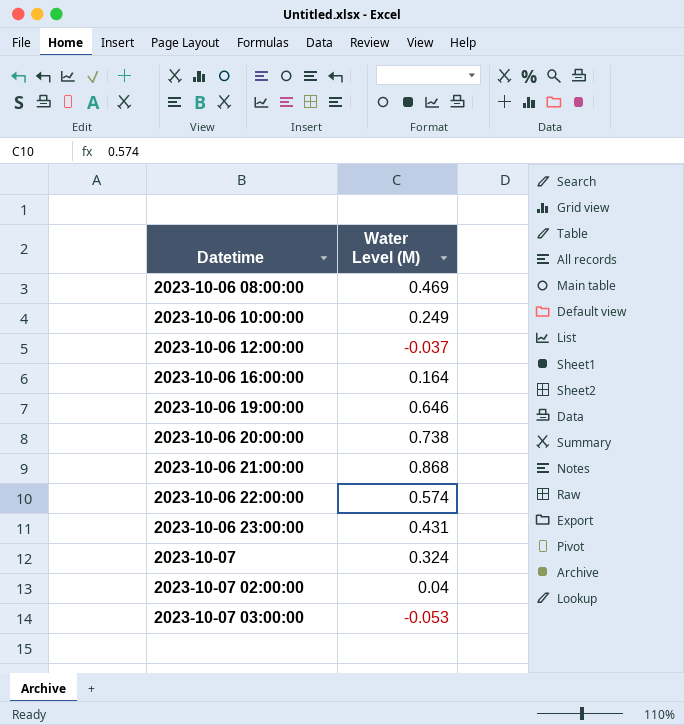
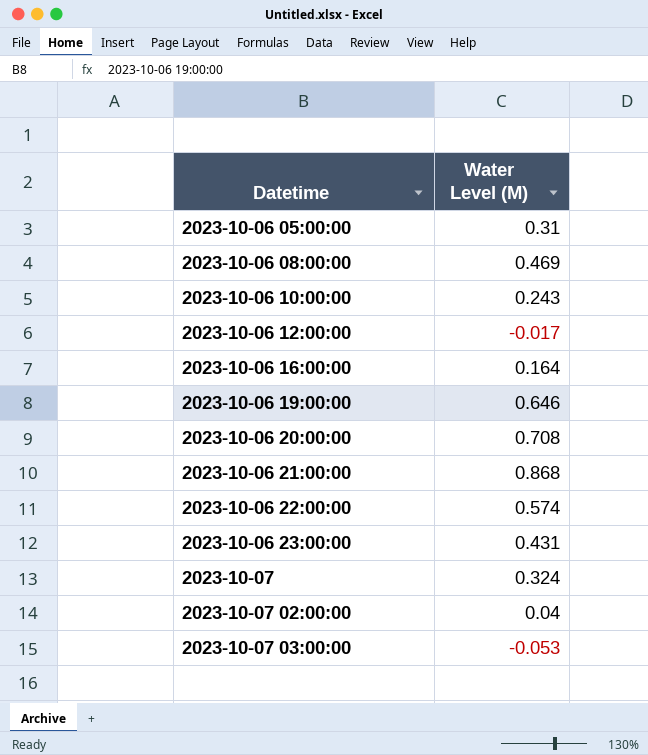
row 2023-10-06 05:00:00: none -> 0.31
2023-10-06 10:00:00 | Water Level (M): 0.249 -> 0.243
2023-10-06 12:00:00 | Water Level (M): -0.037 -> -0.017
2023-10-06 20:00:00 | Water Level (M): 0.738 -> 0.708

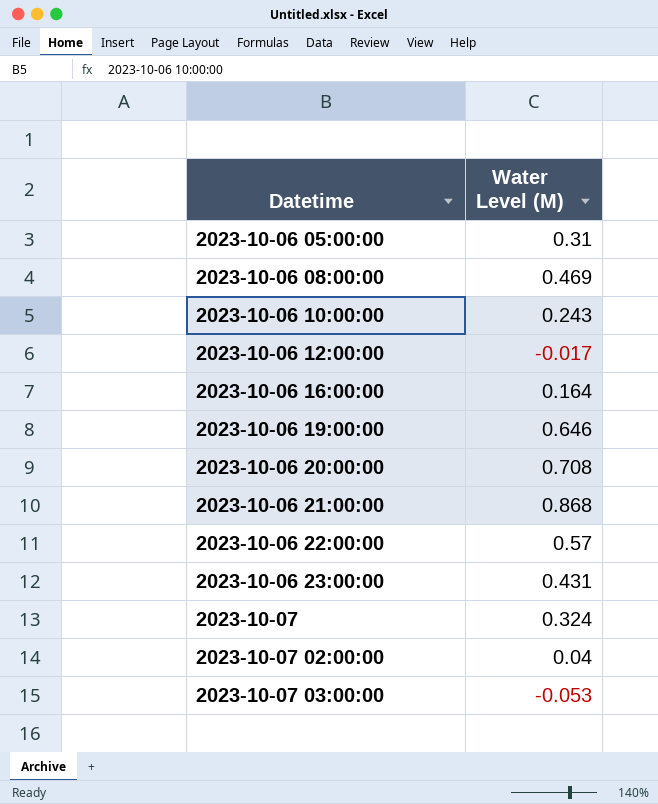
2023-10-06 22:00:00 | Water Level (M): 0.574 -> 0.57

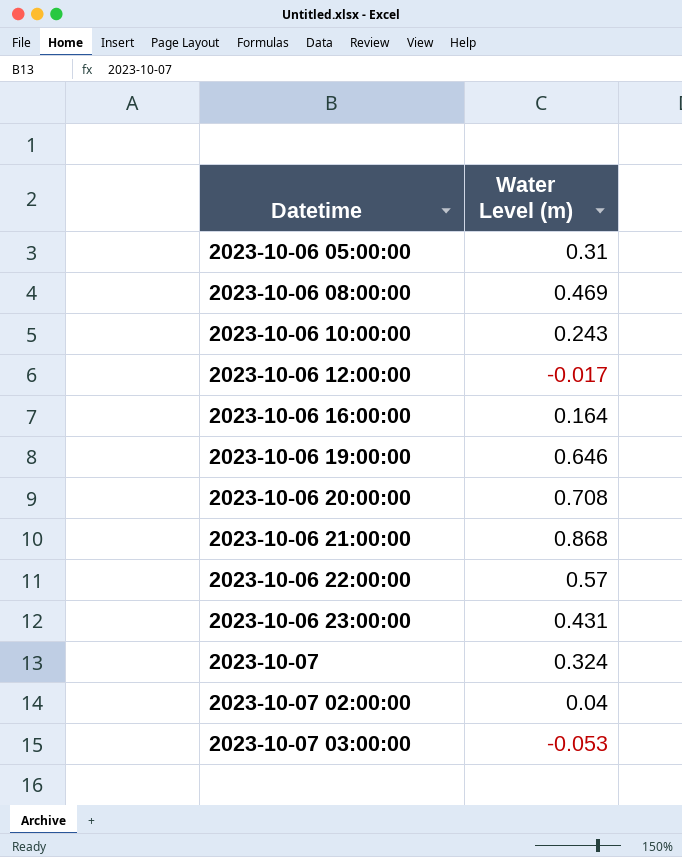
column name: Water Level (M) -> Water Level (m)

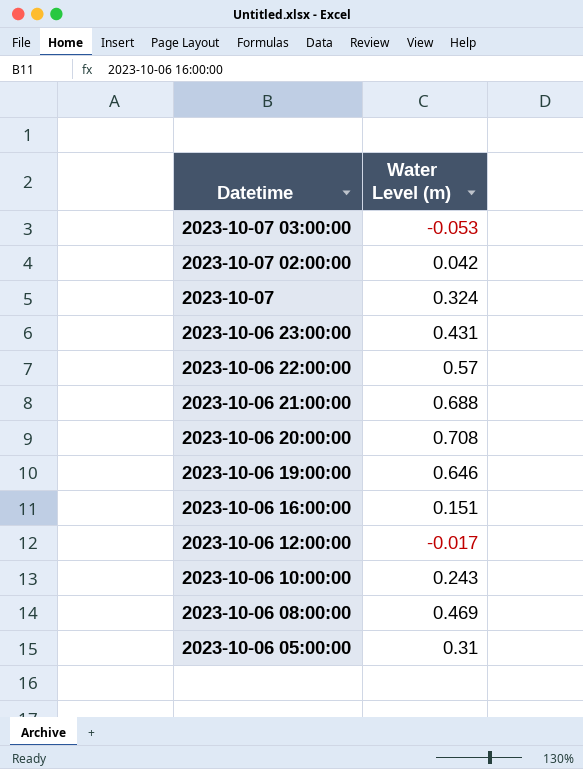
row order: Datetime ascending -> Datetime descending
2023-10-07 02:00:00 | Water Level (m): 0.04 -> 0.042
2023-10-06 21:00:00 | Water Level (m): 0.868 -> 0.688
2023-10-06 16:00:00 | Water Level (m): 0.164 -> 0.151

